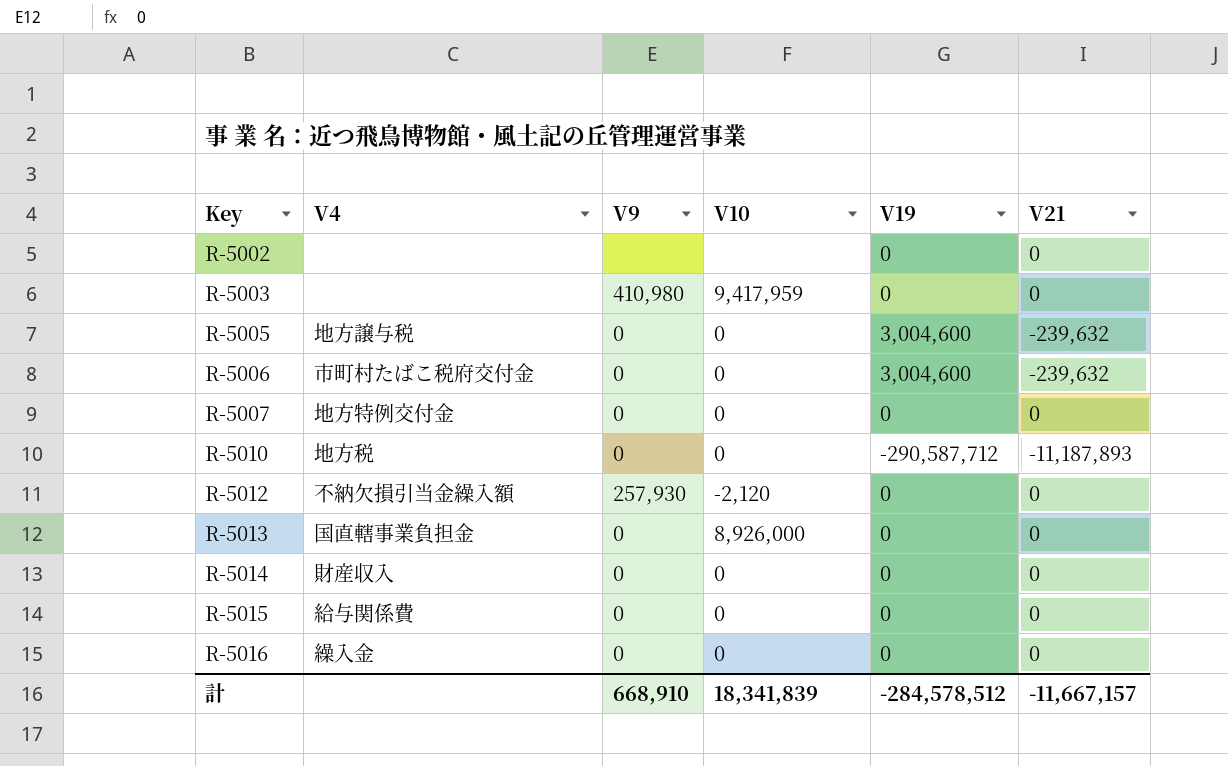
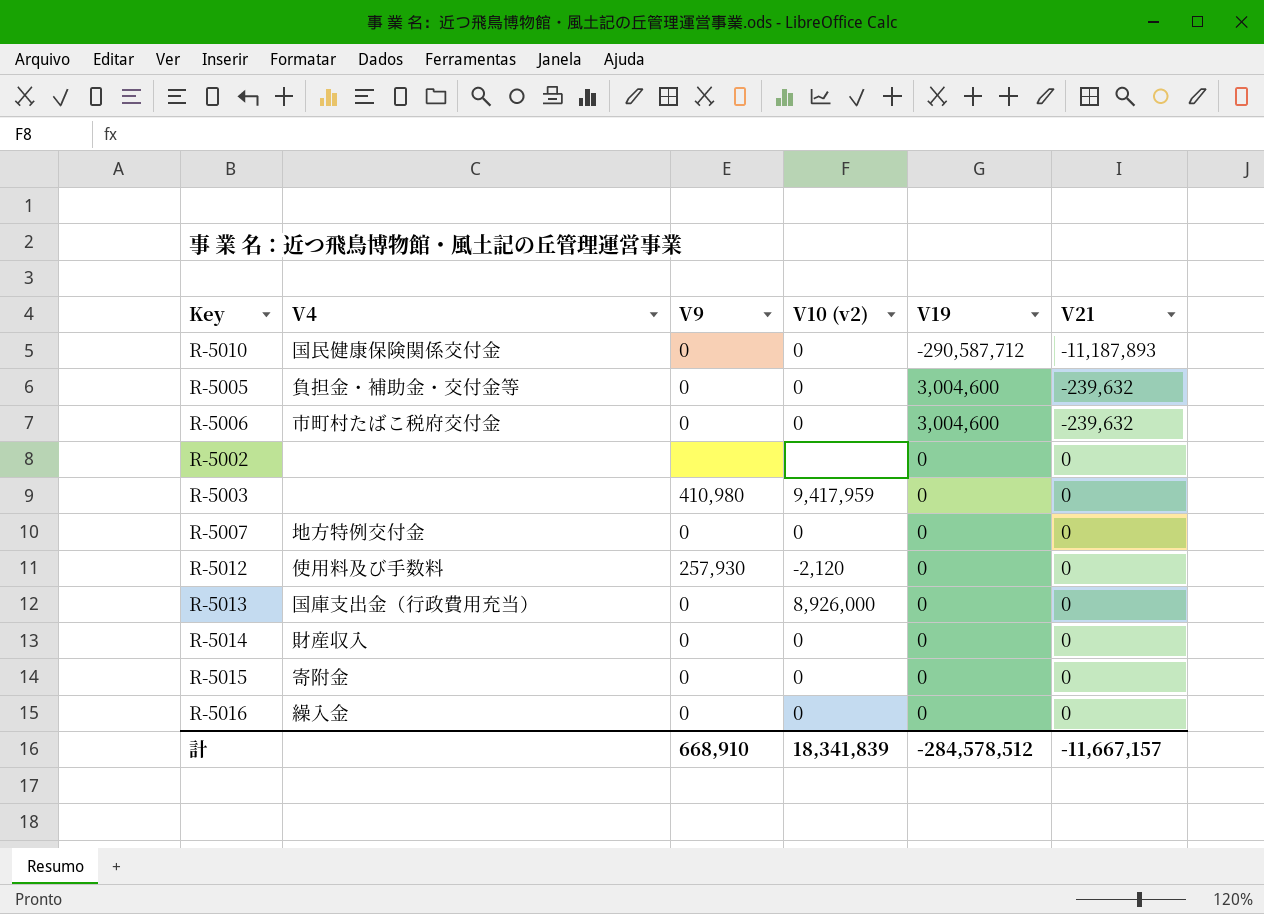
row order: Key ascending -> V21 ascending
column name: V10 -> V10 (v2)
R-5010 | V4: 地方税 -> 国民健康保険関係交付金
R-5005 | V4: 地方譲与税 -> 負担金・補助金・交付金等
R-5012 | V4: 不納欠損引当金繰入額 -> 使用料及び手数料
R-5013 | V4: 国直轄事業負担金 -> 国庫支出金（行政費用充当）
R-5015 | V4: 給与関係費 -> 寄附金

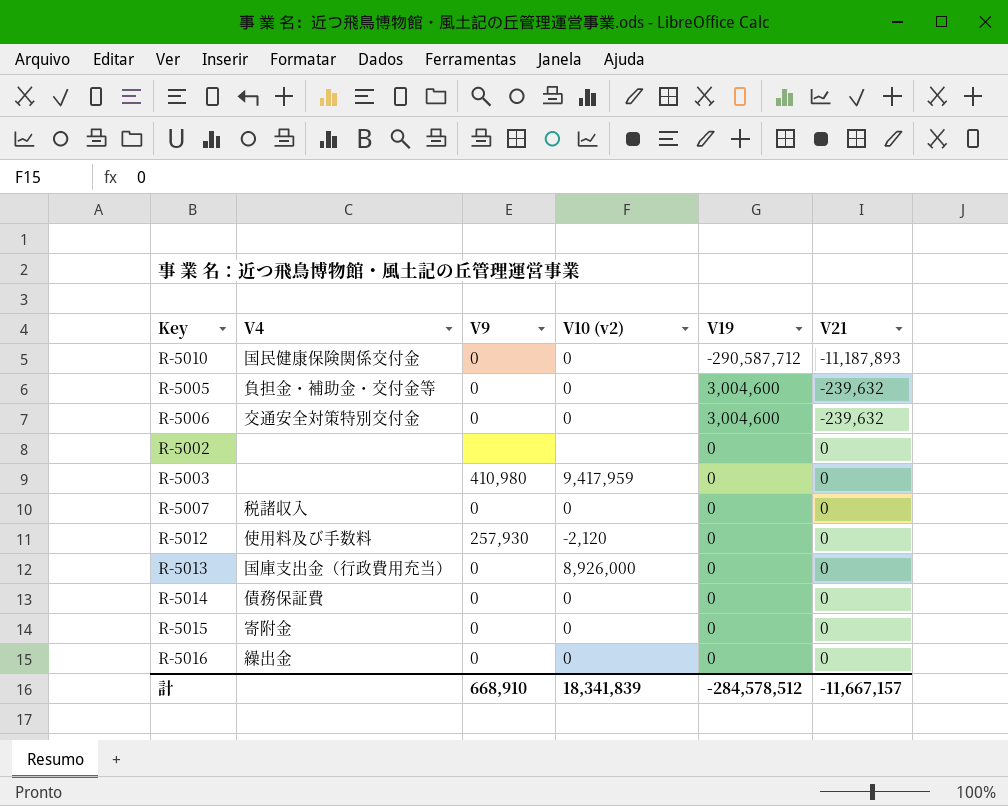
R-5006 | V4: 市町村たばこ税府交付金 -> 交通安全対策特別交付金
R-5007 | V4: 地方特例交付金 -> 税諸収入
R-5014 | V4: 財産収入 -> 債務保証費
R-5016 | V4: 繰入金 -> 繰出金

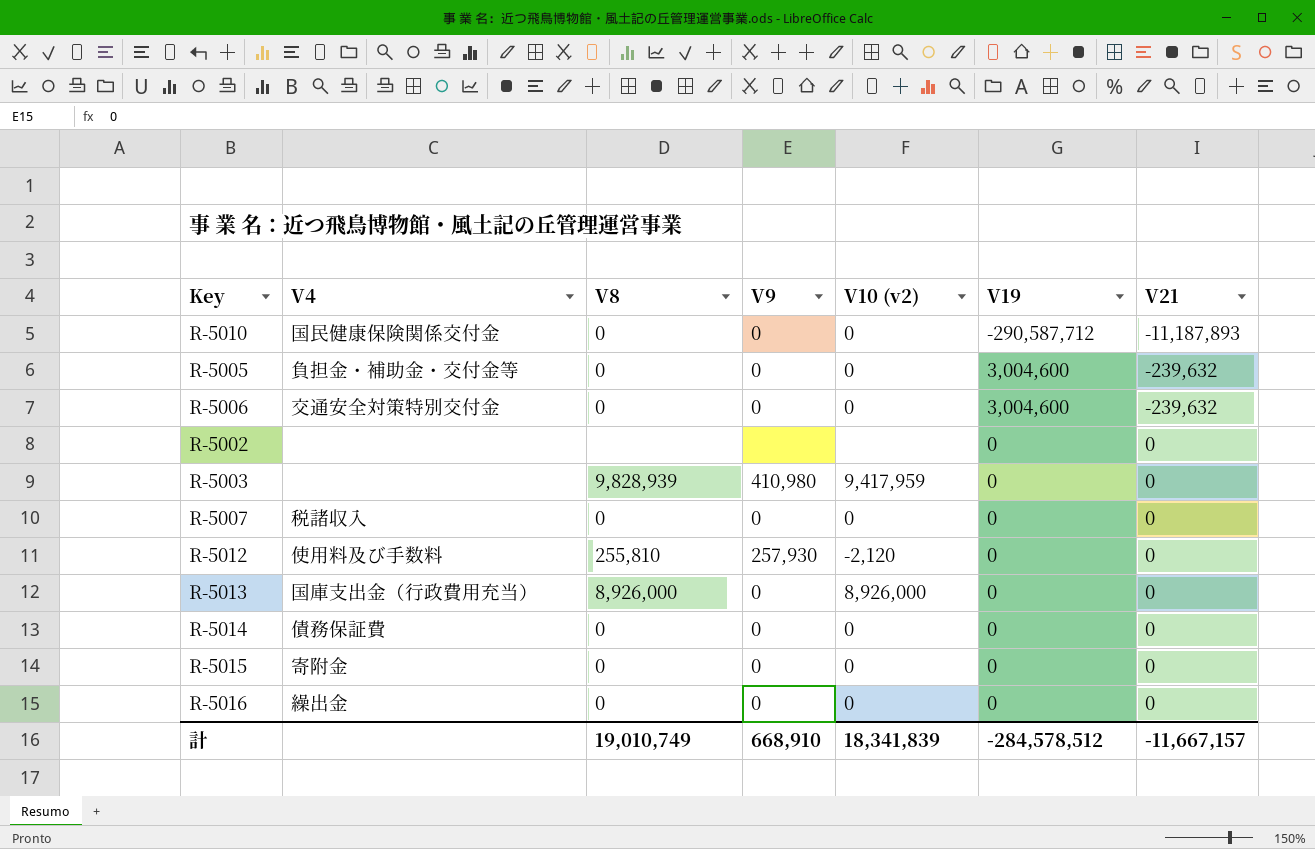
column V8 | position: none -> 3

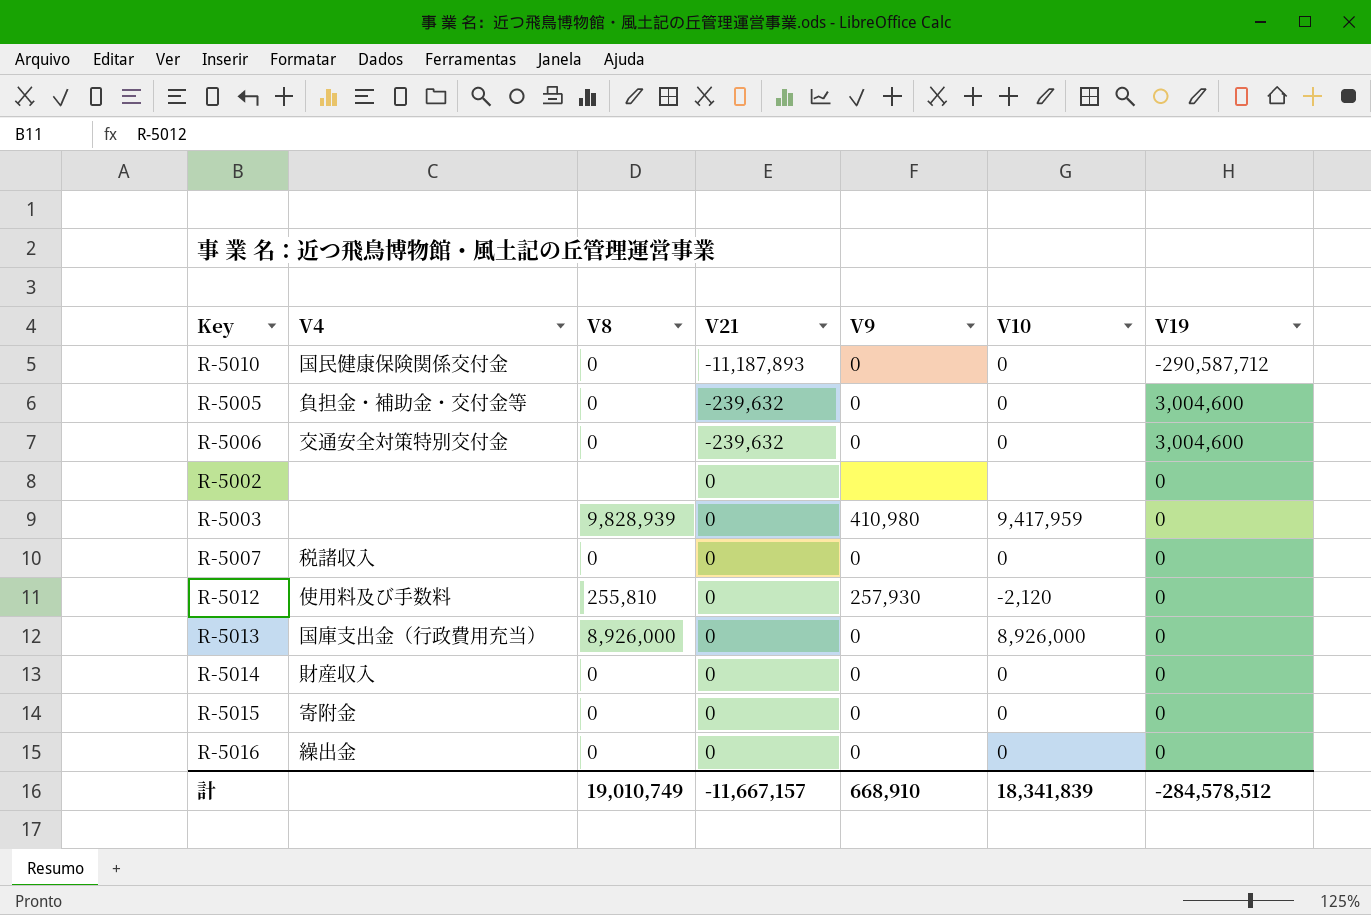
column V21 | position: 7 -> 4
column name: V10 (v2) -> V10
R-5014 | V4: 債務保証費 -> 財産収入

